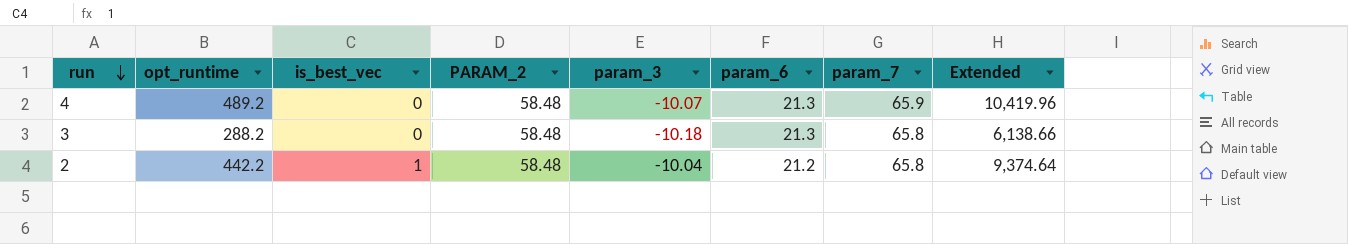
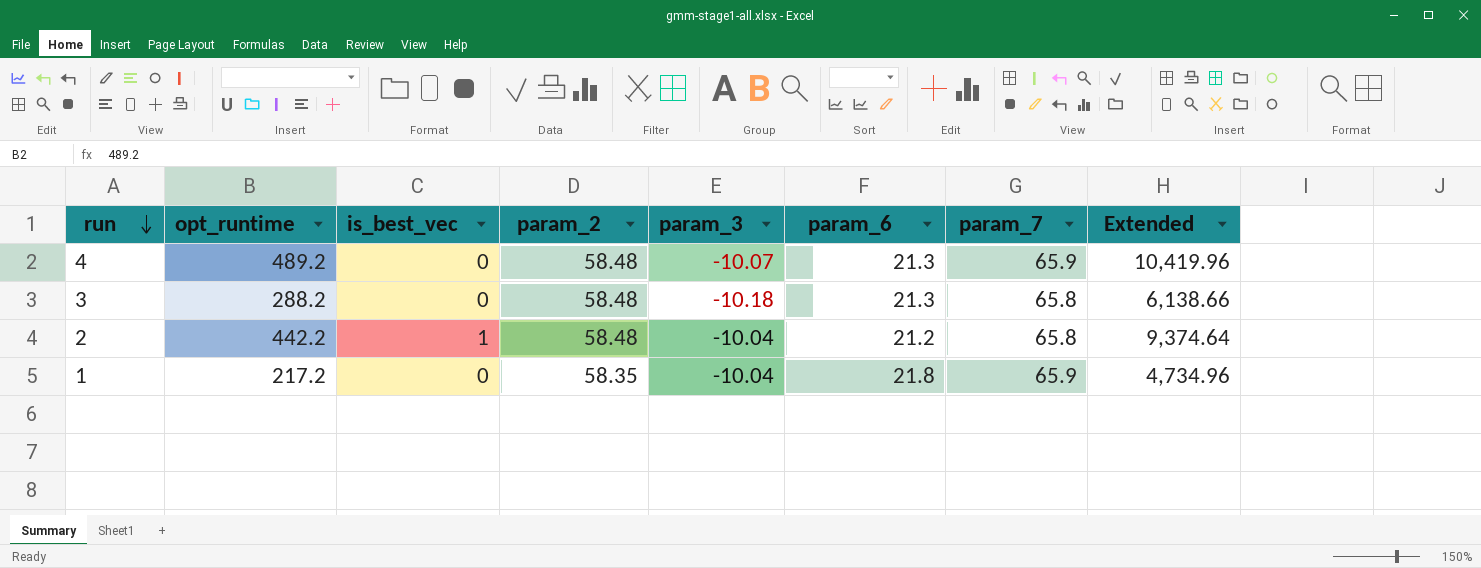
column name: PARAM_2 -> param_2
row 1: none -> 217.2 | 0 | 58.35 | -10.04 | 21.8 | 65.9 | 4,734.96

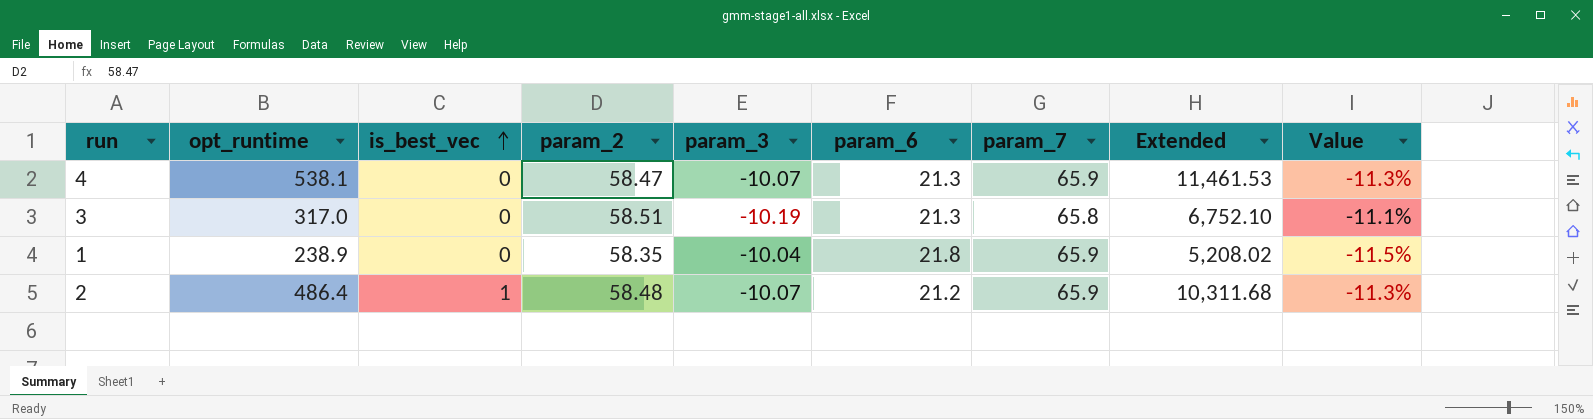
row order: run descending -> is_best_vec ascending
column Value | formula: none -> ([param_2] - [param_7]) / [param_7]
4 | opt_runtime: 489.2 -> 538.1
4 | param_2: 58.48 -> 58.47
4 | Extended: 10,419.96 -> 11,461.53
3 | opt_runtime: 288.2 -> 317.0
3 | param_2: 58.48 -> 58.51
3 | param_3: -10.18 -> -10.19
3 | Extended: 6,138.66 -> 6,752.10
1 | opt_runtime: 217.2 -> 238.9
1 | Extended: 4,734.96 -> 5,208.02
2 | opt_runtime: 442.2 -> 486.4
2 | param_3: -10.04 -> -10.07
2 | param_7: 65.8 -> 65.9
2 | Extended: 9,374.64 -> 10,311.68

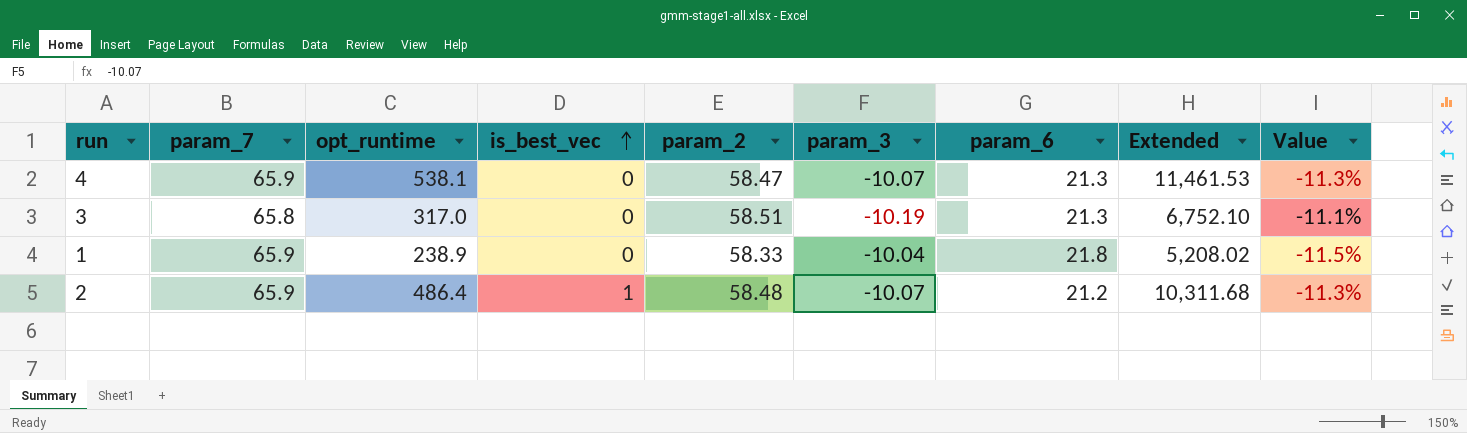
column param_7 | position: 7 -> 2
1 | param_2: 58.35 -> 58.33

